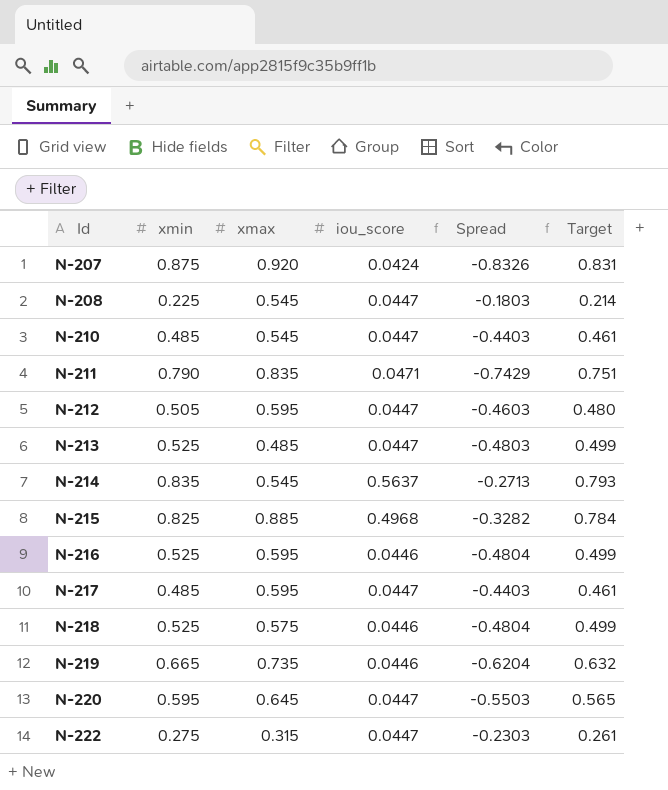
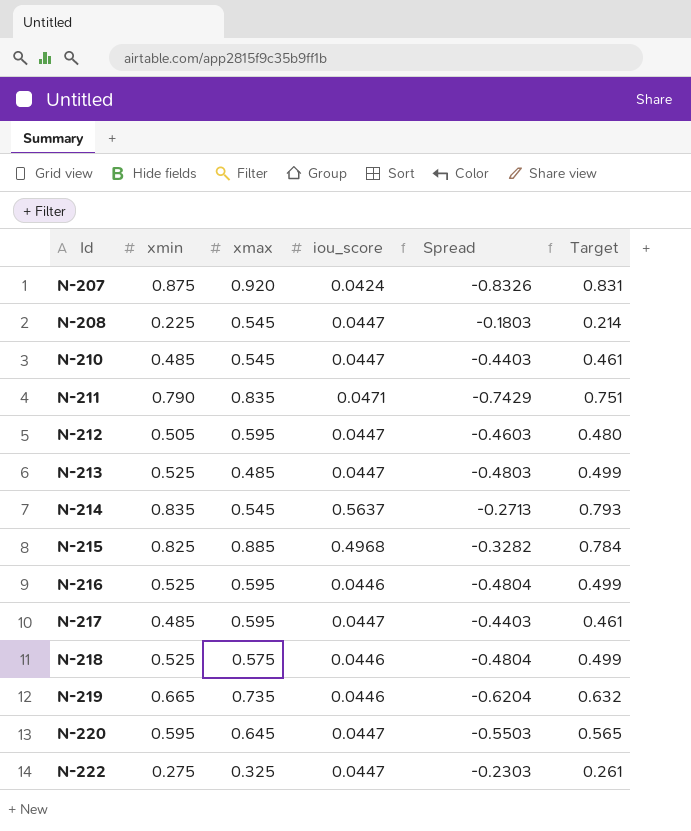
N-222 | xmax: 0.315 -> 0.325

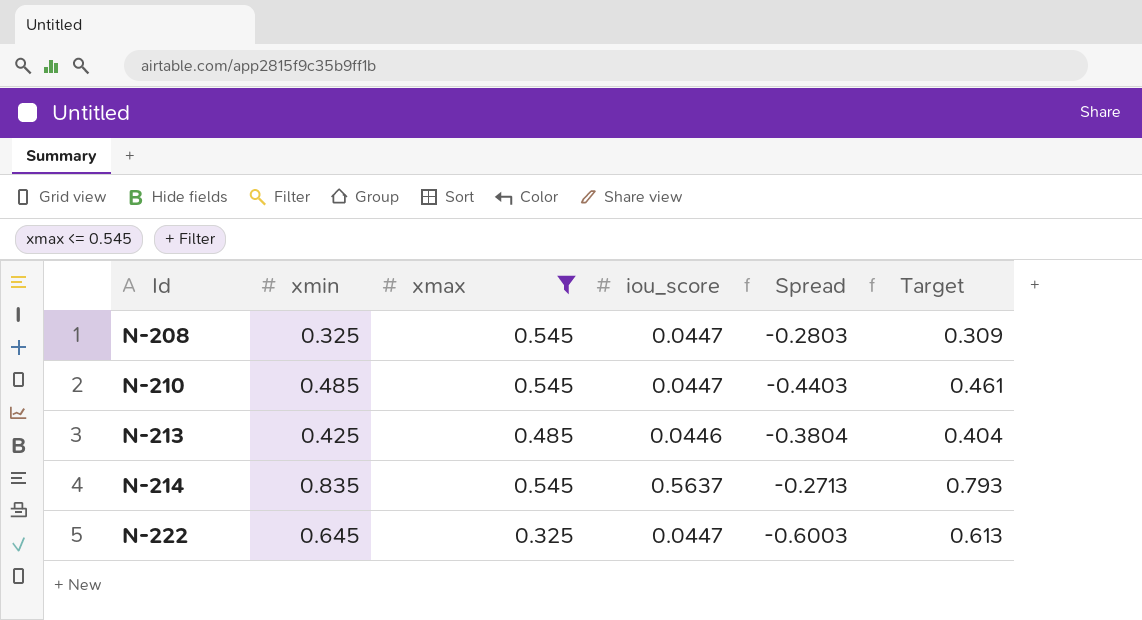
filter: none -> xmax <= 0.545
N-208 | xmin: 0.225 -> 0.325
N-208 | Spread: -0.1803 -> -0.2803
N-208 | Target: 0.214 -> 0.309
N-213 | xmin: 0.525 -> 0.425
N-213 | iou_score: 0.0447 -> 0.0446
N-213 | Spread: -0.4803 -> -0.3804
N-213 | Target: 0.499 -> 0.404
N-222 | xmin: 0.275 -> 0.645
N-222 | Spread: -0.2303 -> -0.6003
N-222 | Target: 0.261 -> 0.613

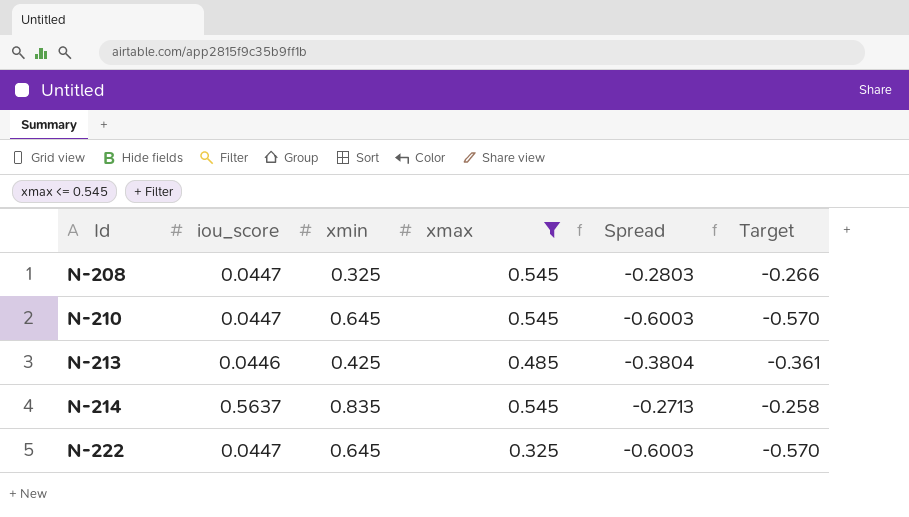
column iou_score | position: 4 -> 2
column Target | formula: [xmin] * 0.95 -> [Spread] * 0.95
N-210 | xmin: 0.485 -> 0.645
N-210 | Spread: -0.4403 -> -0.6003

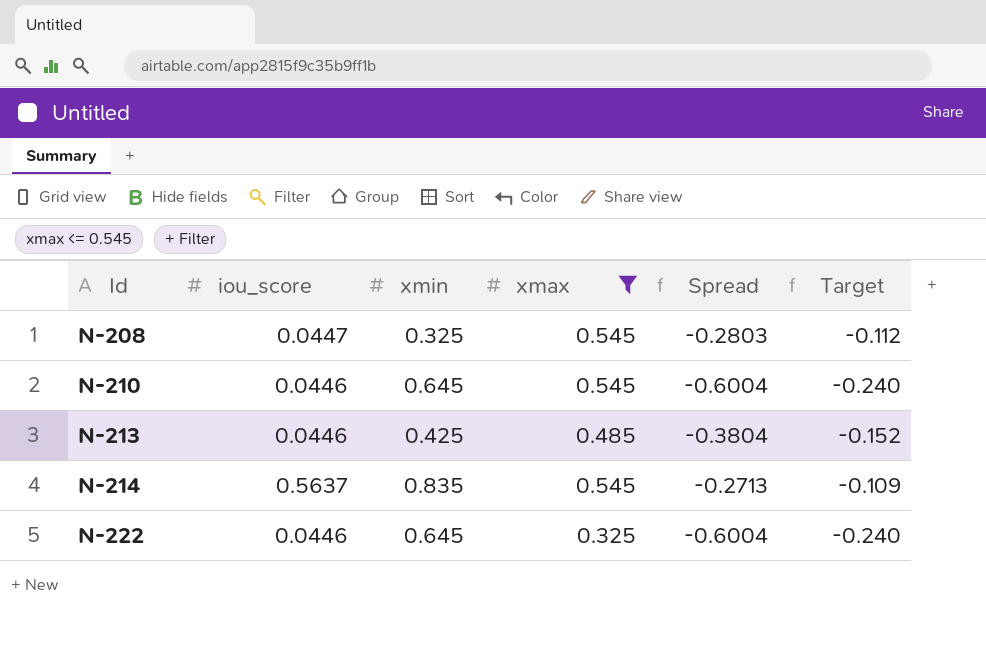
column Target | formula: [Spread] * 0.95 -> [Spread] * 0.4
N-210 | iou_score: 0.0447 -> 0.0446
N-210 | Spread: -0.6003 -> -0.6004
N-222 | iou_score: 0.0447 -> 0.0446
N-222 | Spread: -0.6003 -> -0.6004

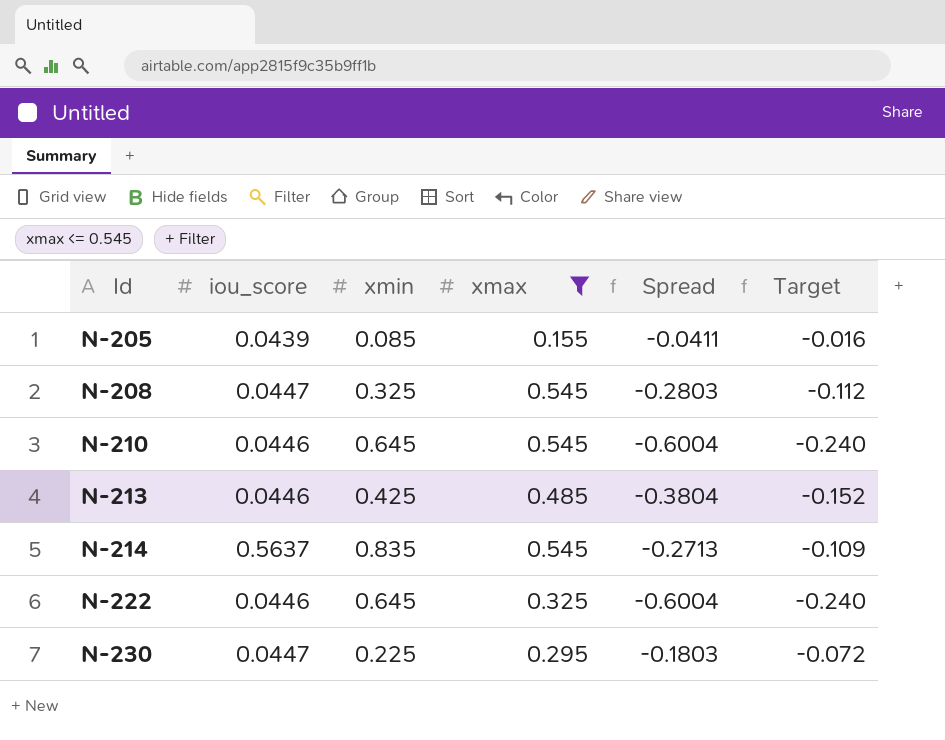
row N-205: none -> 0.0439 | 0.085 | 0.155 | -0.0411 | -0.016
row N-230: none -> 0.0447 | 0.225 | 0.295 | -0.1803 | -0.072

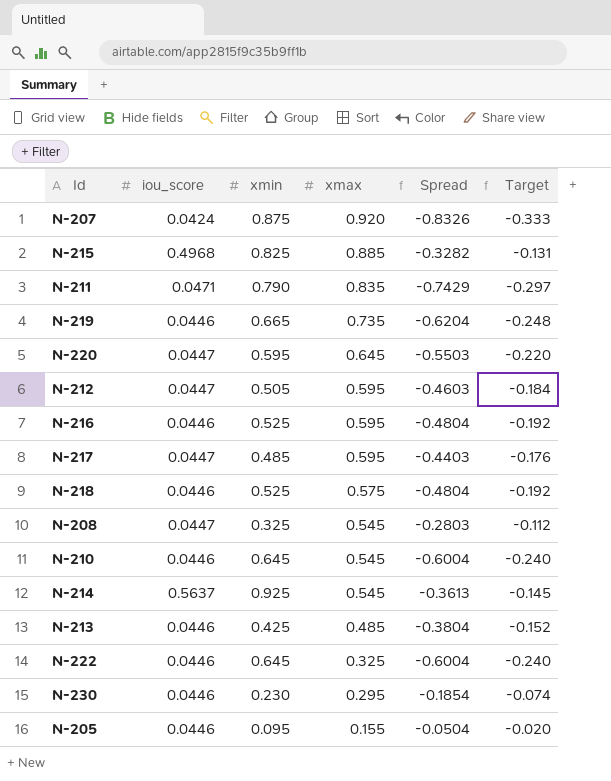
filter: xmax <= 0.545 -> none
row order: Id ascending -> xmax descending
N-214 | xmin: 0.835 -> 0.925
N-214 | Spread: -0.2713 -> -0.3613
N-214 | Target: -0.109 -> -0.145
N-230 | iou_score: 0.0447 -> 0.0446
N-230 | xmin: 0.225 -> 0.230
N-230 | Spread: -0.1803 -> -0.1854
N-230 | Target: -0.072 -> -0.074
N-205 | iou_score: 0.0439 -> 0.0446
N-205 | xmin: 0.085 -> 0.095
N-205 | Spread: -0.0411 -> -0.0504
N-205 | Target: -0.016 -> -0.020

